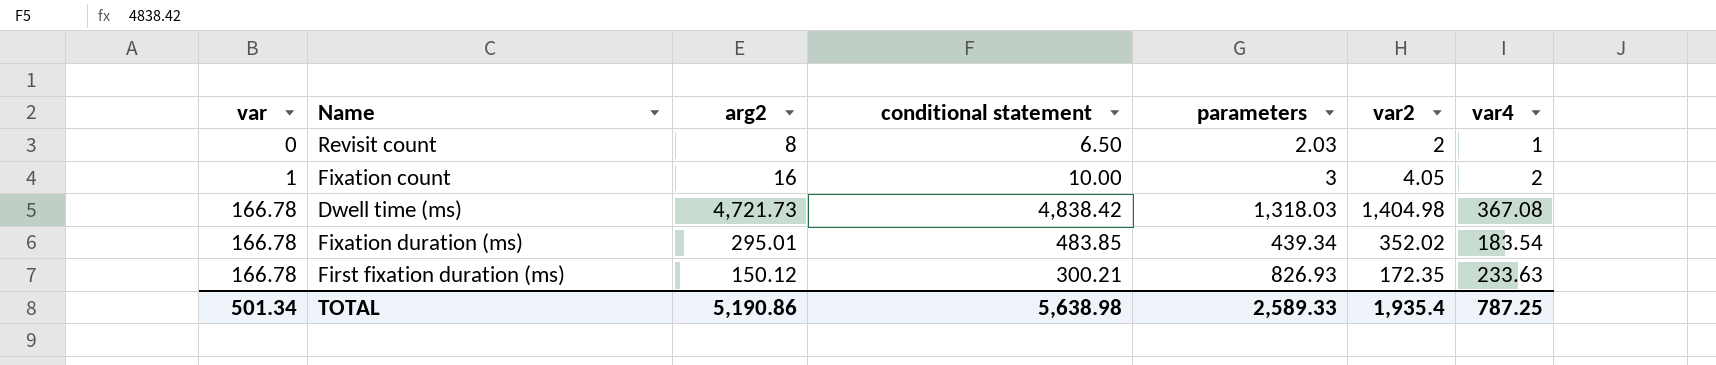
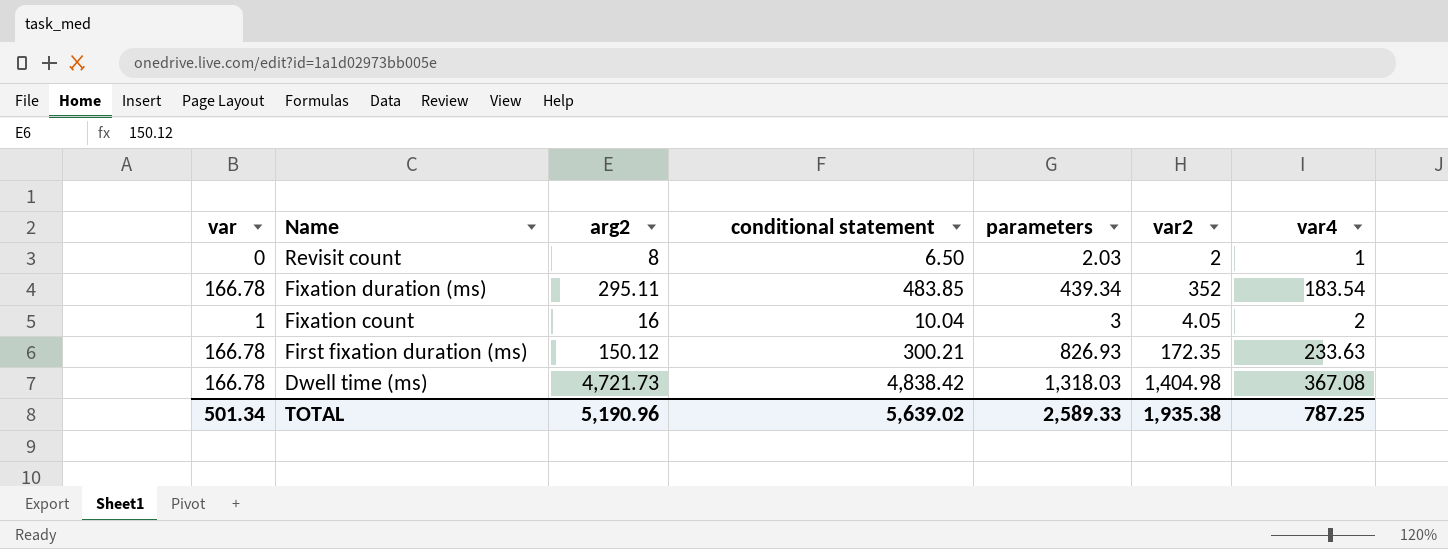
row order: var ascending -> Name descending
Fixation duration (ms) | arg2: 295.01 -> 295.11
Fixation duration (ms) | var2: 352.02 -> 352
Fixation count | conditional statement: 10.00 -> 10.04
TOTAL | arg2: 5,190.86 -> 5,190.96
TOTAL | conditional statement: 5,638.98 -> 5,639.02
TOTAL | var2: 1,935.4 -> 1,935.38

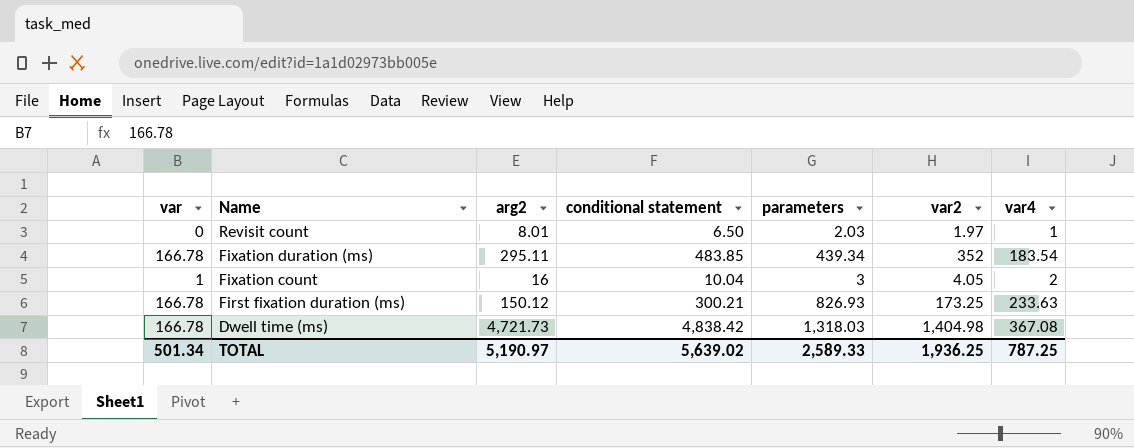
Revisit count | arg2: 8 -> 8.01
Revisit count | var2: 2 -> 1.97
First fixation duration (ms) | var2: 172.35 -> 173.25
TOTAL | arg2: 5,190.96 -> 5,190.97
TOTAL | var2: 1,935.38 -> 1,936.25

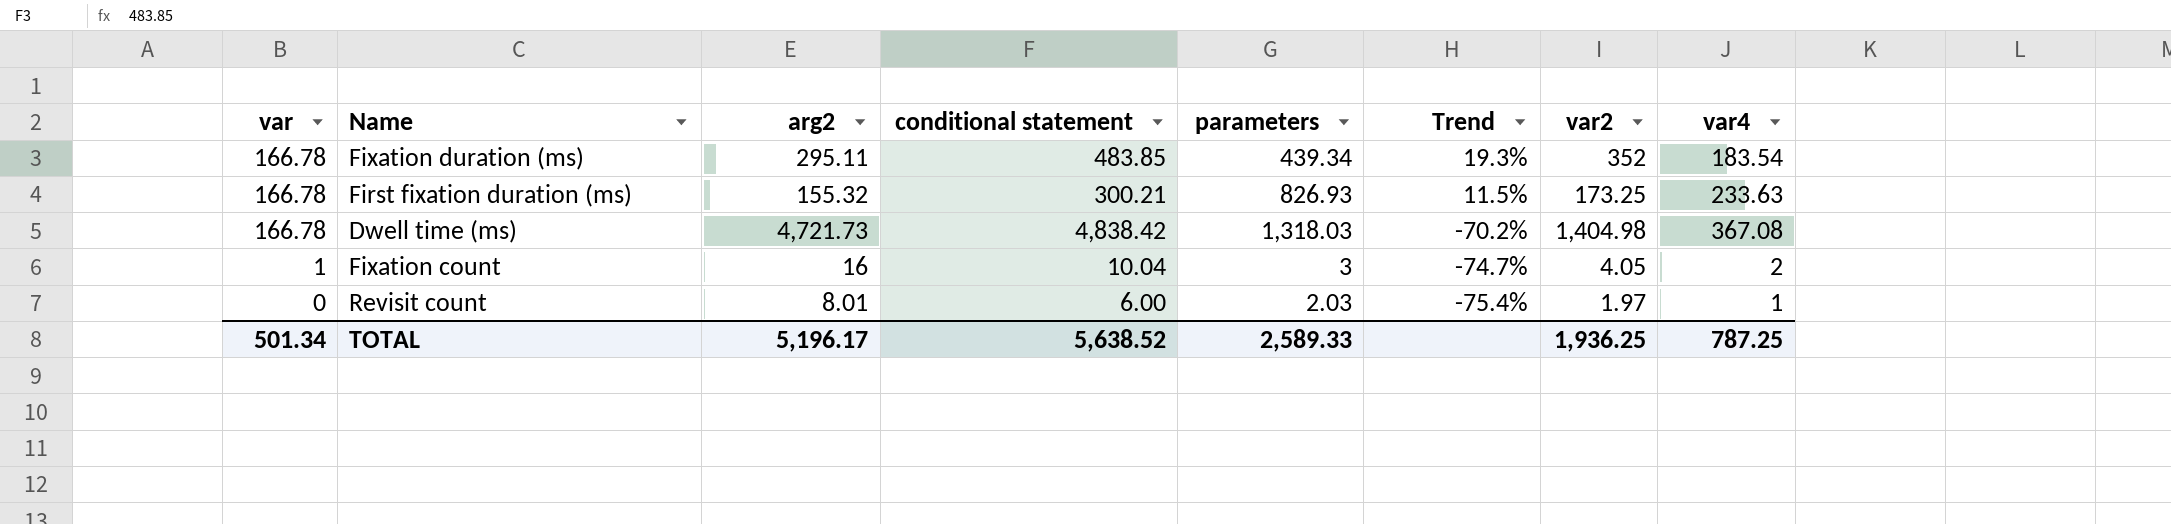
row order: Name descending -> var descending
column Trend | formula: none -> ([var2] - [arg2]) / [arg2]
First fixation duration (ms) | arg2: 150.12 -> 155.32
Revisit count | conditional statement: 6.50 -> 6.00
TOTAL | arg2: 5,190.97 -> 5,196.17
TOTAL | conditional statement: 5,639.02 -> 5,638.52

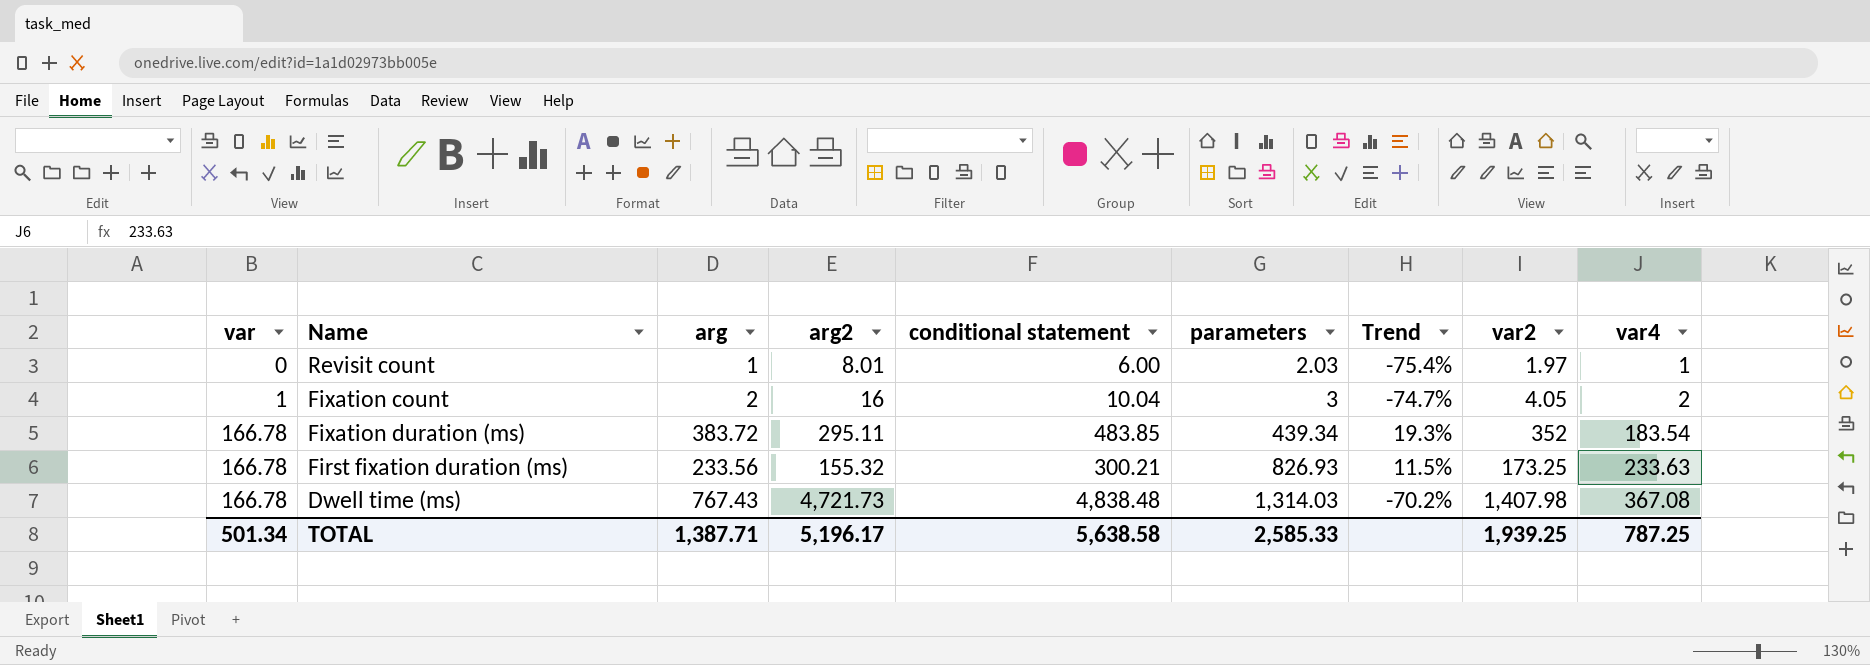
row order: var descending -> var ascending
column arg | position: none -> 3
Dwell time (ms) | conditional statement: 4,838.42 -> 4,838.48
Dwell time (ms) | parameters: 1,318.03 -> 1,314.03
Dwell time (ms) | var2: 1,404.98 -> 1,407.98
TOTAL | conditional statement: 5,638.52 -> 5,638.58
TOTAL | parameters: 2,589.33 -> 2,585.33
TOTAL | var2: 1,936.25 -> 1,939.25

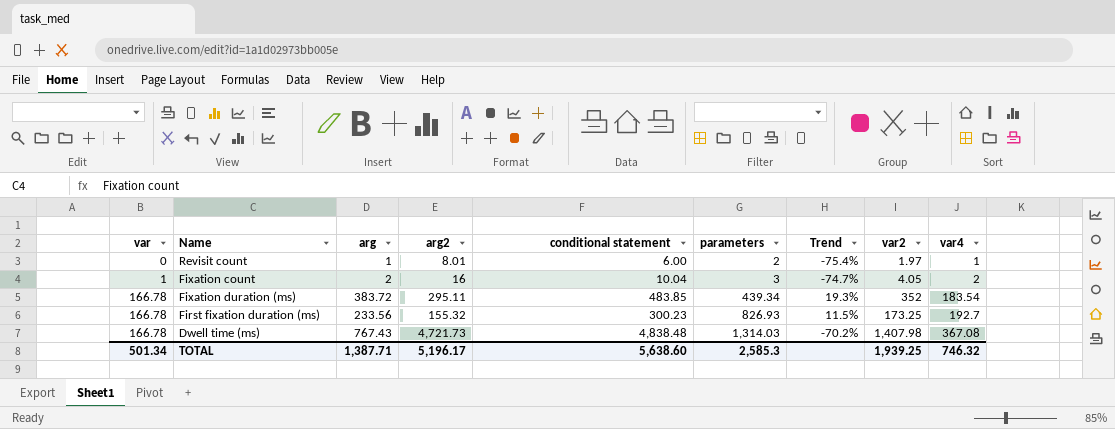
Revisit count | parameters: 2.03 -> 2
First fixation duration (ms) | conditional statement: 300.21 -> 300.23
First fixation duration (ms) | var4: 233.63 -> 192.7
TOTAL | conditional statement: 5,638.58 -> 5,638.60
TOTAL | parameters: 2,585.33 -> 2,585.3
TOTAL | var4: 787.25 -> 746.32

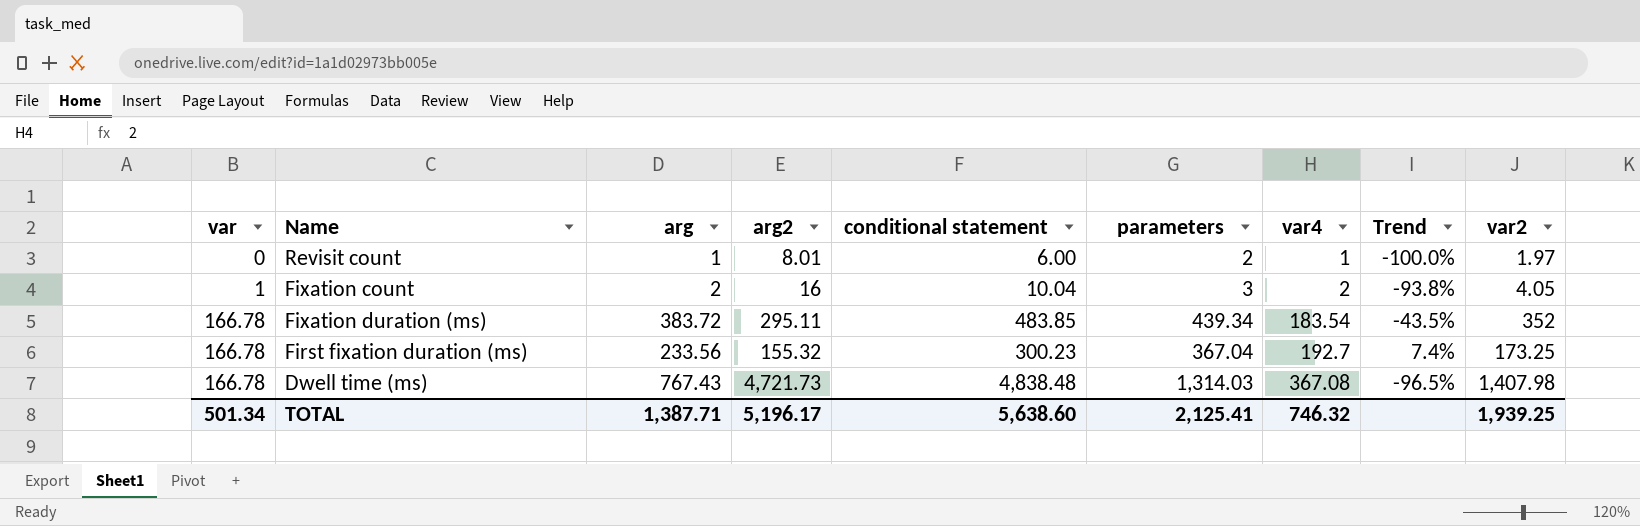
column var4 | position: 9 -> 7
column Trend | formula: ([var2] - [arg2]) / [arg2] -> ([var] - [arg2]) / [arg2]
First fixation duration (ms) | parameters: 826.93 -> 367.04
TOTAL | parameters: 2,585.3 -> 2,125.41

